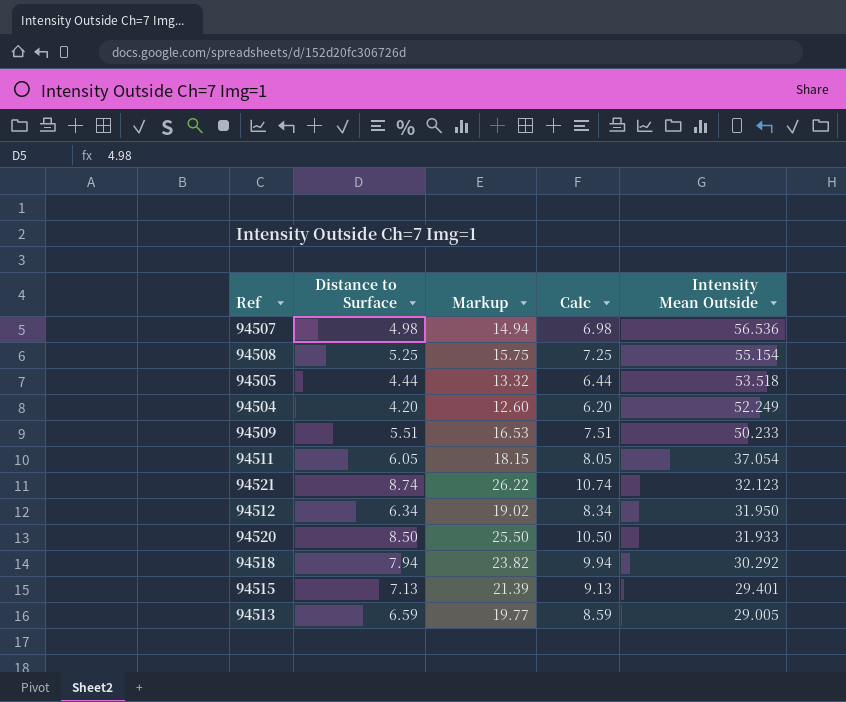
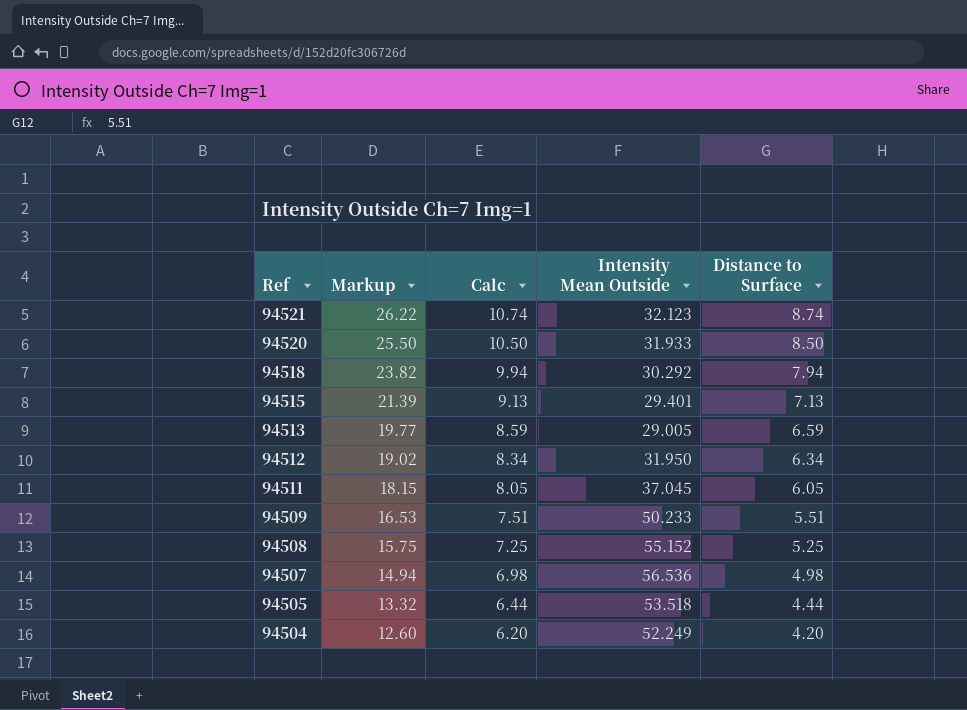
row order: Intensity Mean Outside descending -> Ref descending
column Distance to Surface | position: 2 -> 5
94511 | Intensity Mean Outside: 37.054 -> 37.045
94508 | Intensity Mean Outside: 55.154 -> 55.152

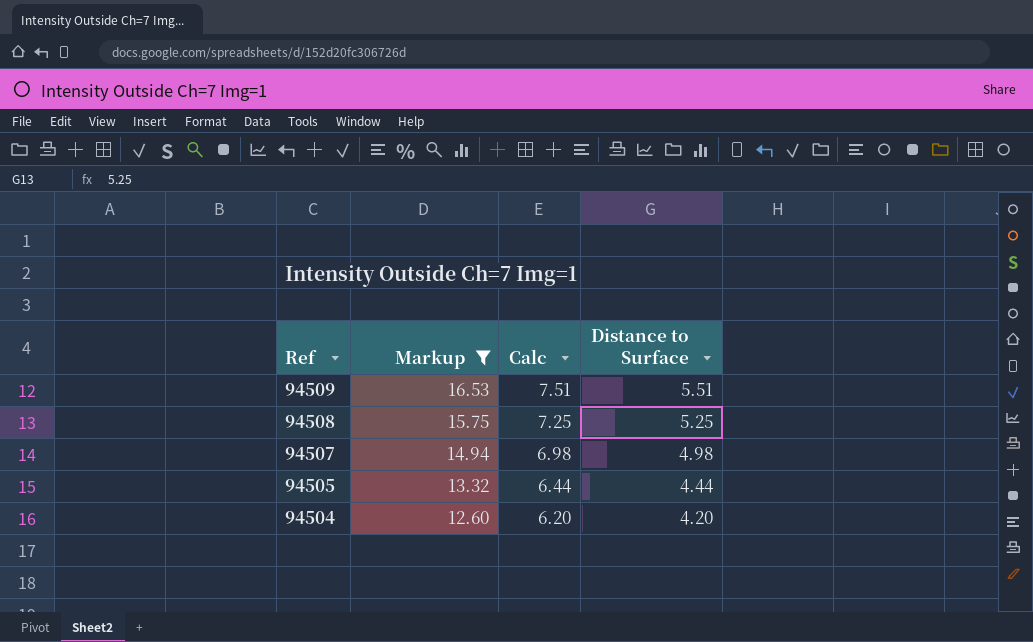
filter: none -> Markup <= 16.53
column Intensity Mean Outside | position: 4 -> none

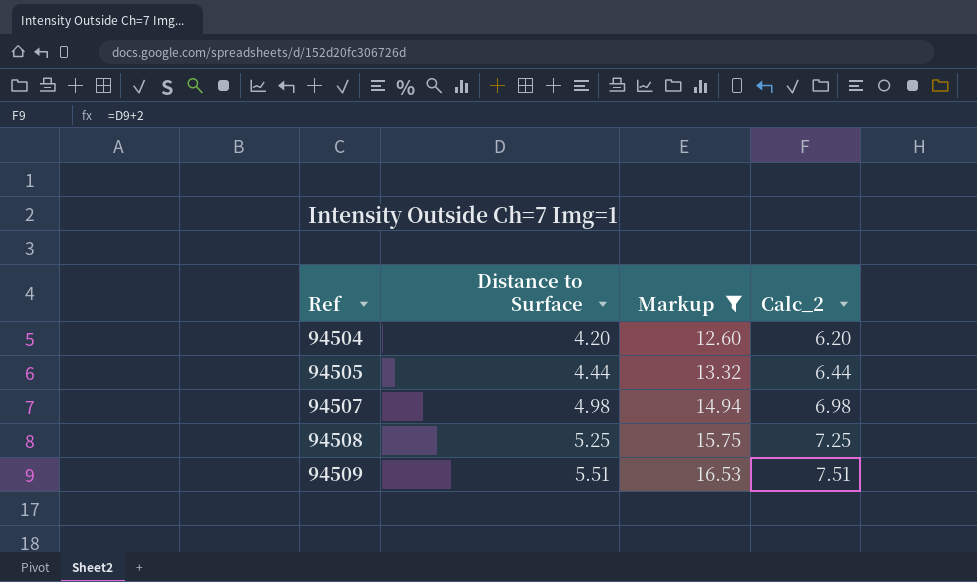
row order: Ref descending -> Ref ascending
column Distance to Surface | position: 4 -> 2
column name: Calc -> Calc_2

